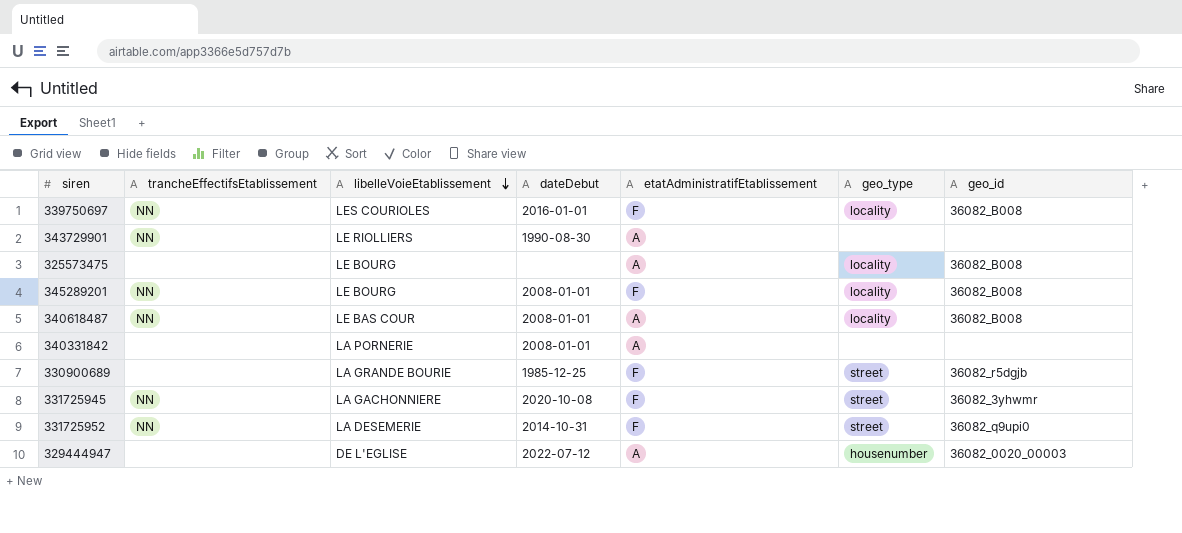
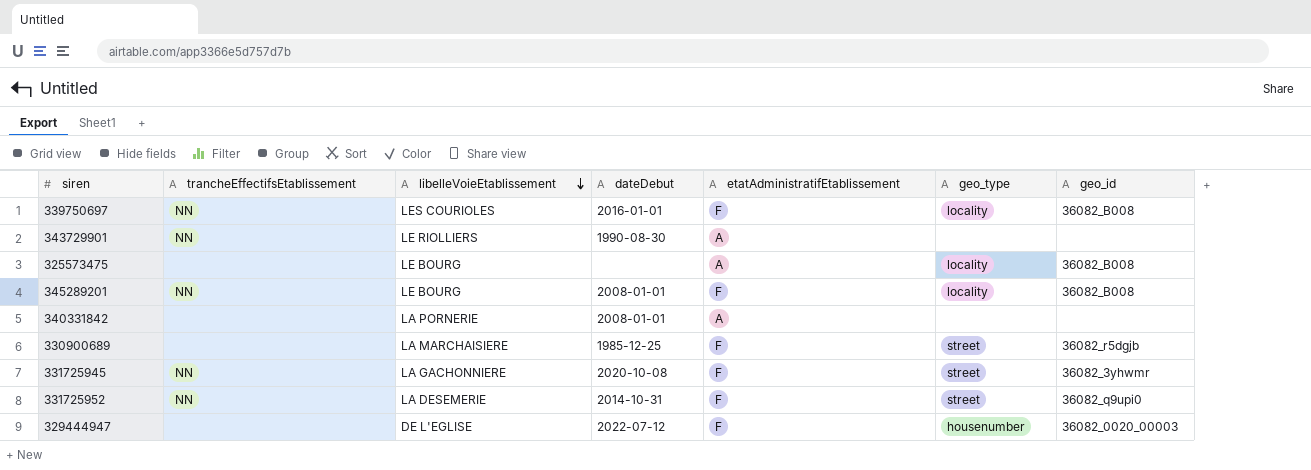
row 340618487: NN | LE BAS COUR | 2008-01-01 | A | locality | 36082_B008 -> none
330900689 | libelleVoieEtablissement: LA GRANDE BOURIE -> LA MARCHAISIERE
329444947 | etatAdministratifEtablissement: A -> F

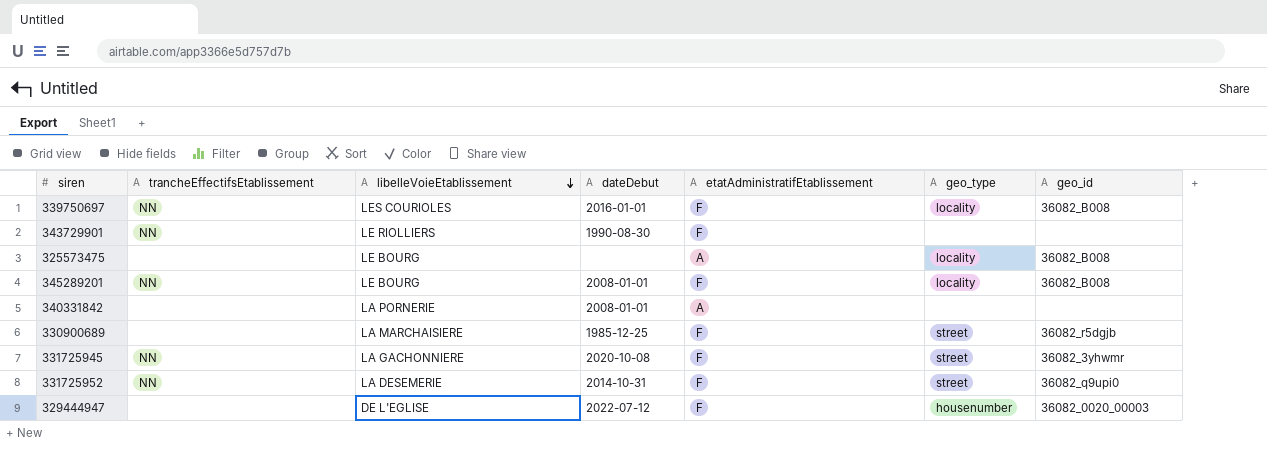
343729901 | etatAdministratifEtablissement: A -> F

